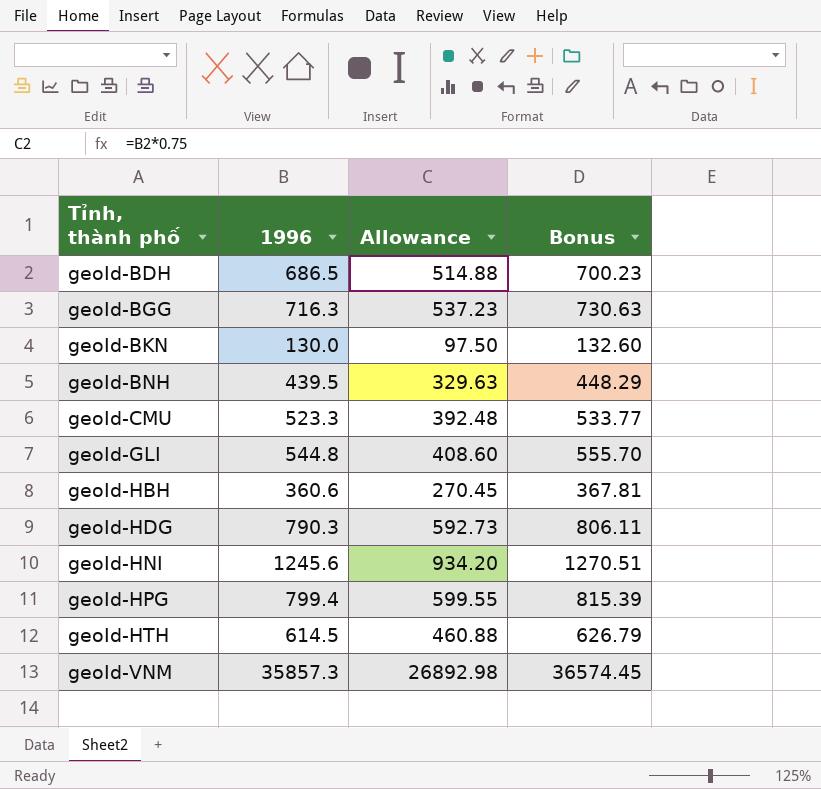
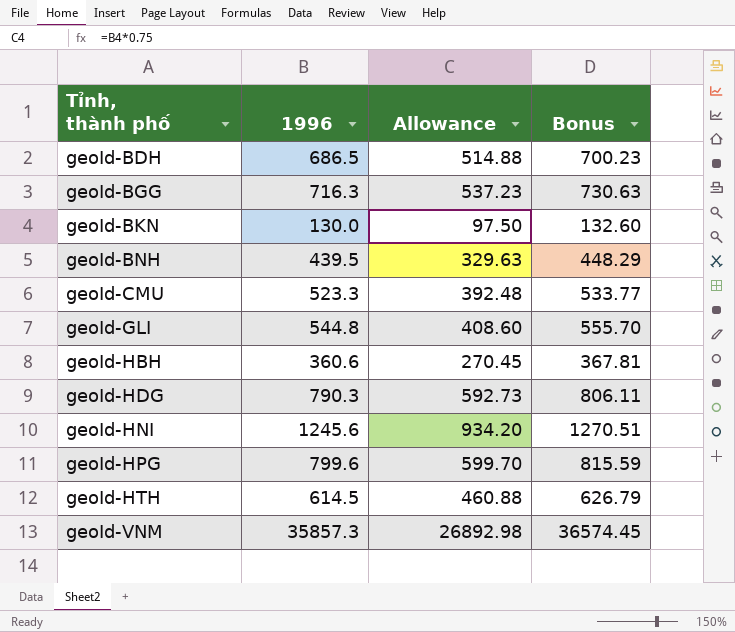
geoId-HPG | 1996: 799.4 -> 799.6
geoId-HPG | Allowance: 599.55 -> 599.70
geoId-HPG | Bonus: 815.39 -> 815.59

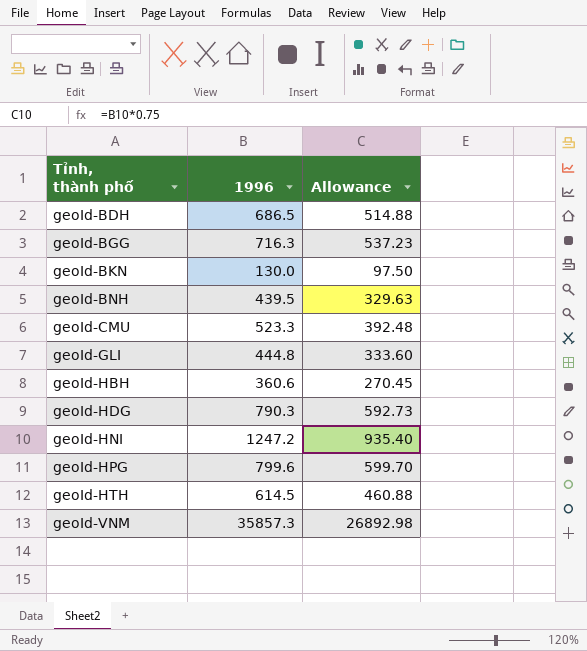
column Bonus | formula: [1996] * 1.02 -> none
geoId-GLI | 1996: 544.8 -> 444.8
geoId-GLI | Allowance: 408.60 -> 333.60
geoId-HNI | 1996: 1245.6 -> 1247.2
geoId-HNI | Allowance: 934.20 -> 935.40

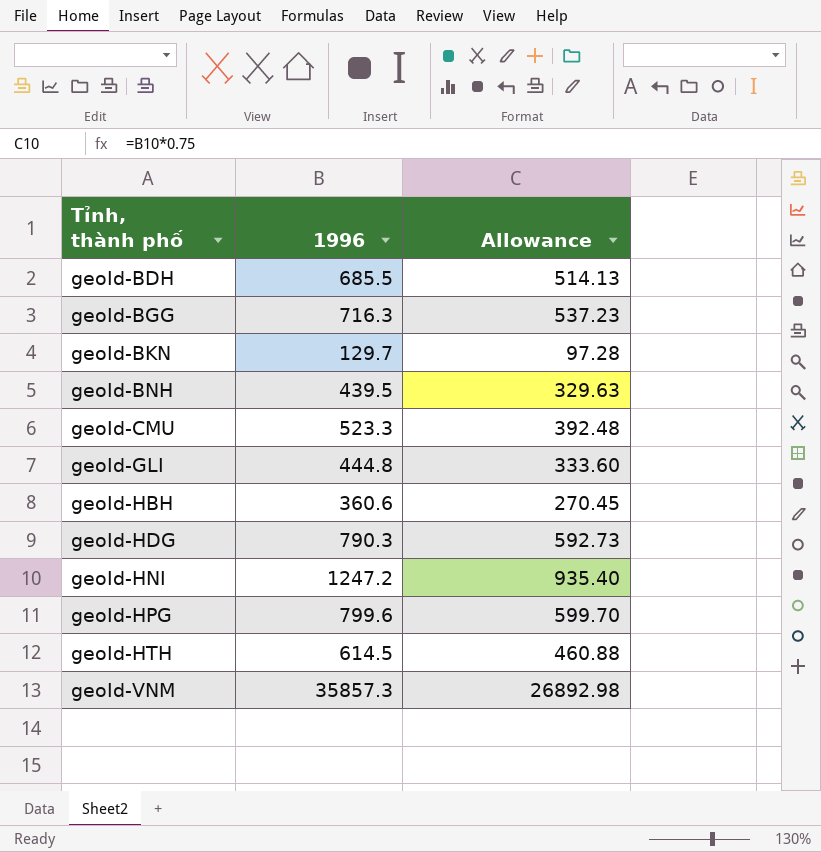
geoId-BDH | 1996: 686.5 -> 685.5
geoId-BDH | Allowance: 514.88 -> 514.13
geoId-BKN | 1996: 130.0 -> 129.7
geoId-BKN | Allowance: 97.50 -> 97.28

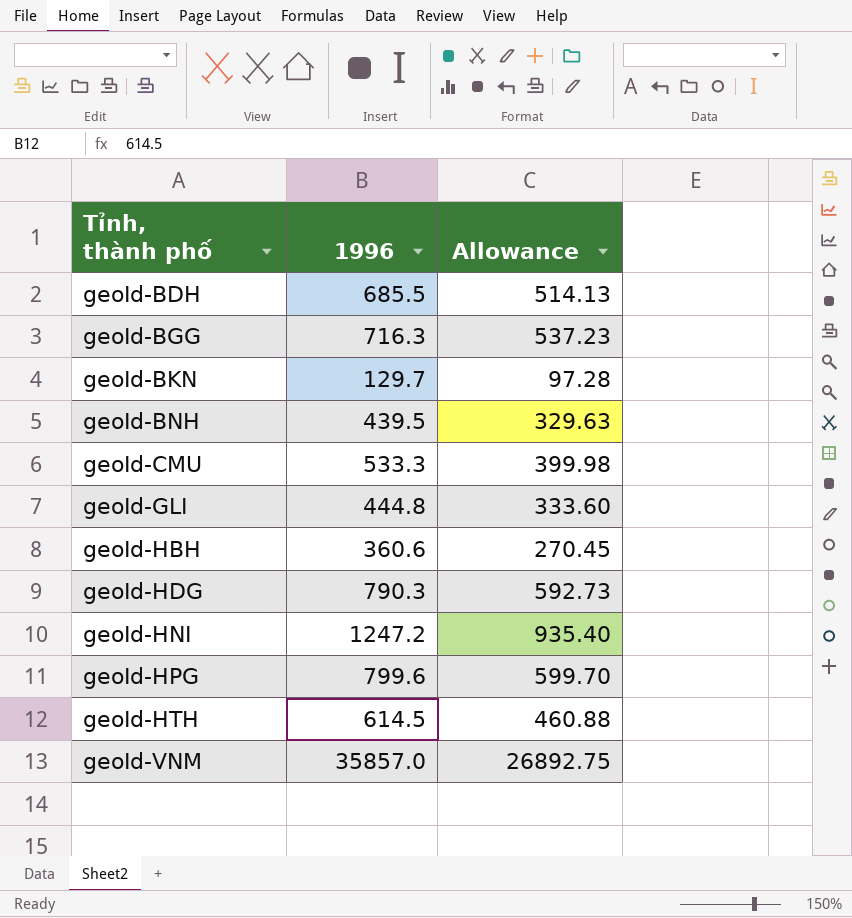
geoId-CMU | 1996: 523.3 -> 533.3
geoId-CMU | Allowance: 392.48 -> 399.98
geoId-VNM | 1996: 35857.3 -> 35857.0
geoId-VNM | Allowance: 26892.98 -> 26892.75

